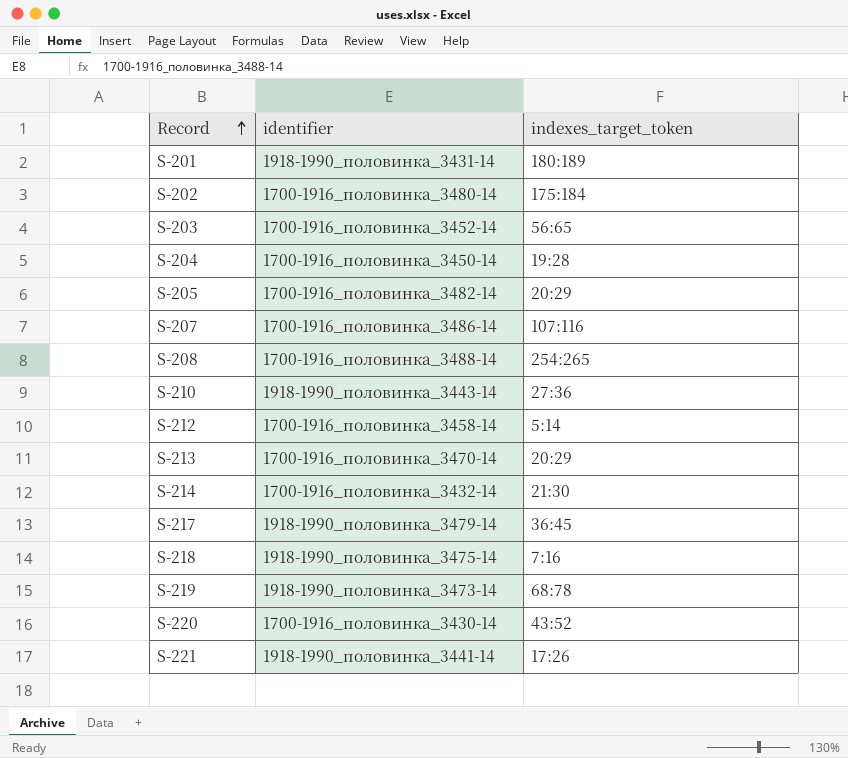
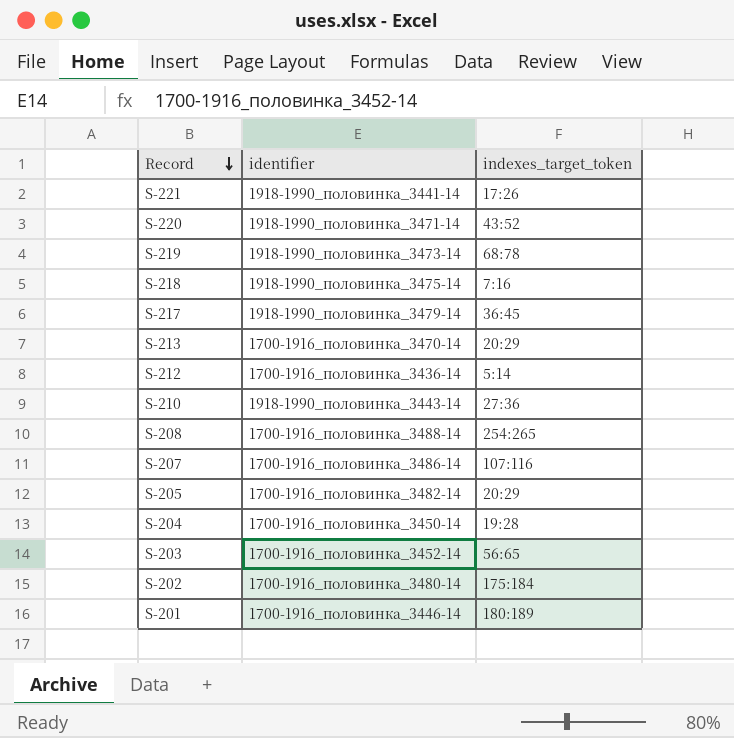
row order: Record ascending -> Record descending
row S-214: 1700-1916_половинка_3432-14 | 21:30 -> none
S-220 | identifier: 1700-1916_половинка_3430-14 -> 1918-1990_половинка_3471-14
S-212 | identifier: 1700-1916_половинка_3458-14 -> 1700-1916_половинка_3436-14
S-201 | identifier: 1918-1990_половинка_3431-14 -> 1700-1916_половинка_3446-14

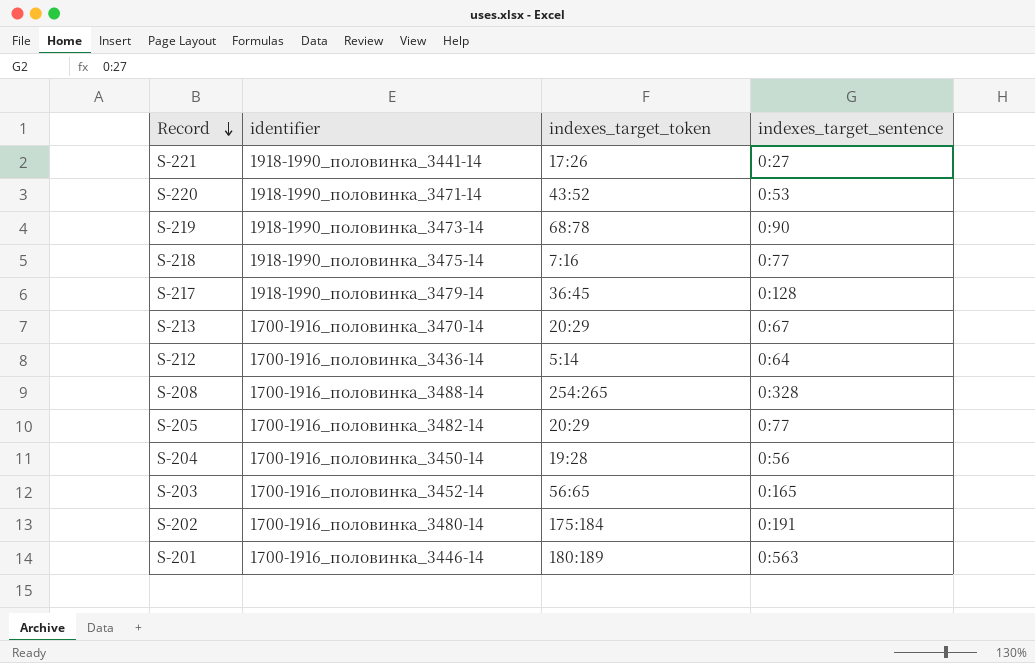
column indexes_target_sentence | position: none -> 4
row S-210: 1918-1990_половинка_3443-14 | 27:36 -> none
row S-207: 1700-1916_половинка_3486-14 | 107:116 -> none

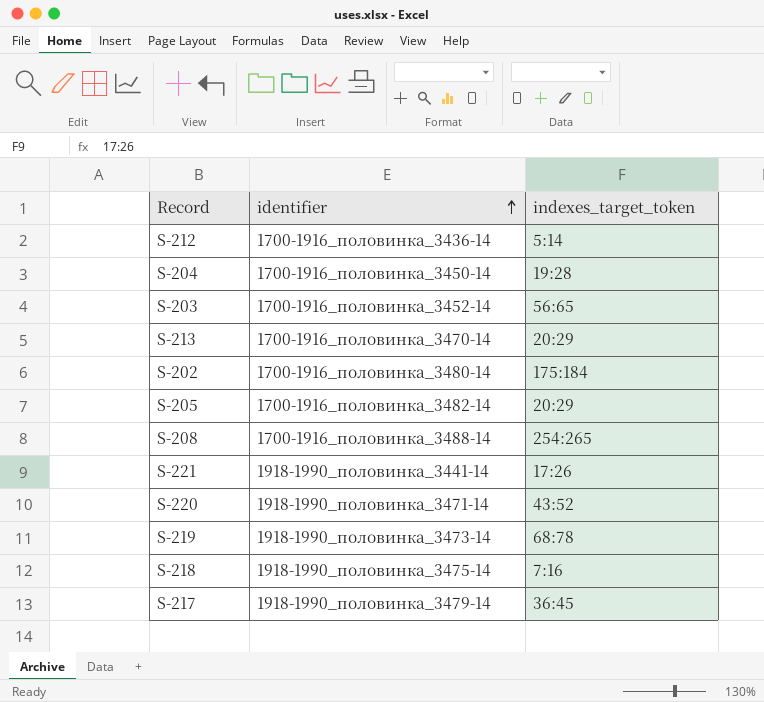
row order: Record descending -> identifier ascending
column indexes_target_sentence | position: 4 -> none
row S-201: 1700-1916_половинка_3446-14 | 180:189 | 0:563 -> none

